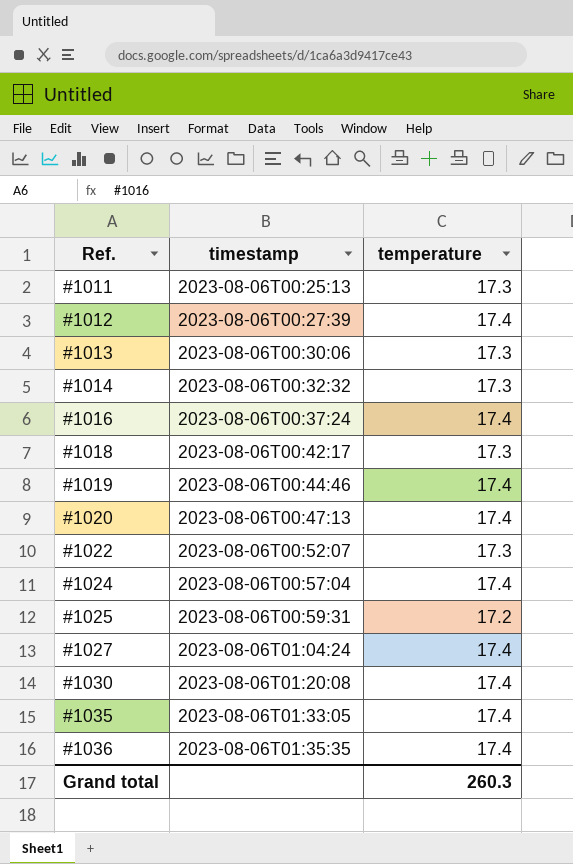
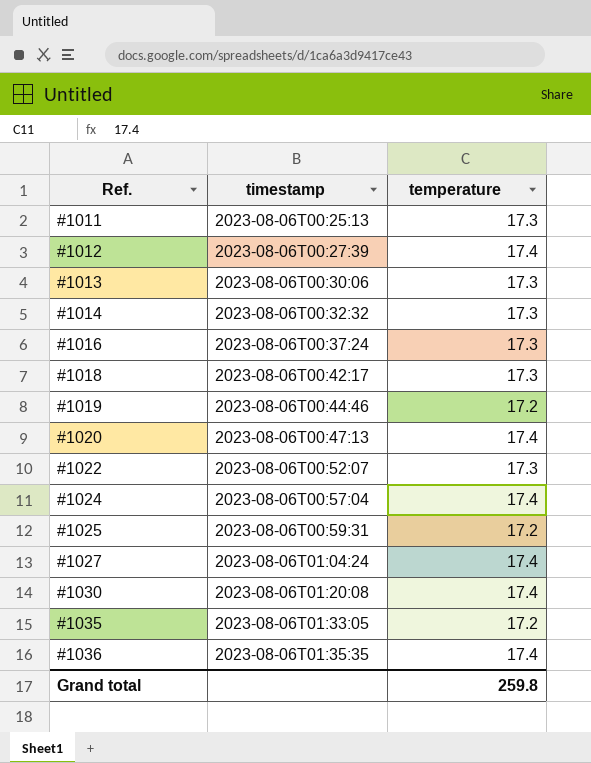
#1016 | temperature: 17.4 -> 17.3
#1019 | temperature: 17.4 -> 17.2
#1035 | temperature: 17.4 -> 17.2
Grand total | temperature: 260.3 -> 259.8

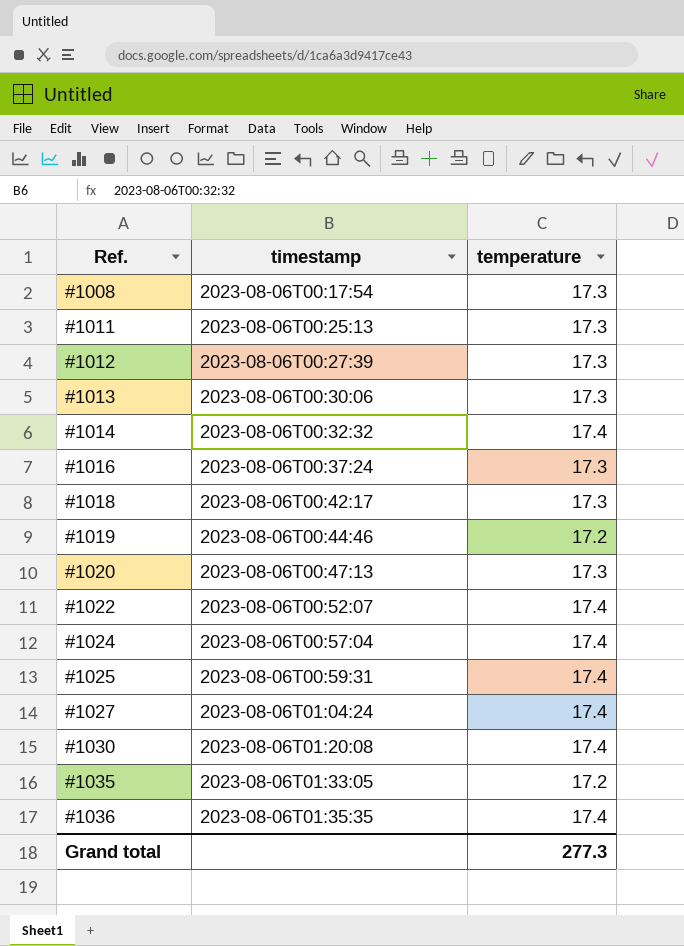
row #1008: none -> 2023-08-06T00:17:54 | 17.3
#1012 | temperature: 17.4 -> 17.3
#1014 | temperature: 17.3 -> 17.4
#1020 | temperature: 17.4 -> 17.3
#1022 | temperature: 17.3 -> 17.4
#1025 | temperature: 17.2 -> 17.4
Grand total | temperature: 259.8 -> 277.3

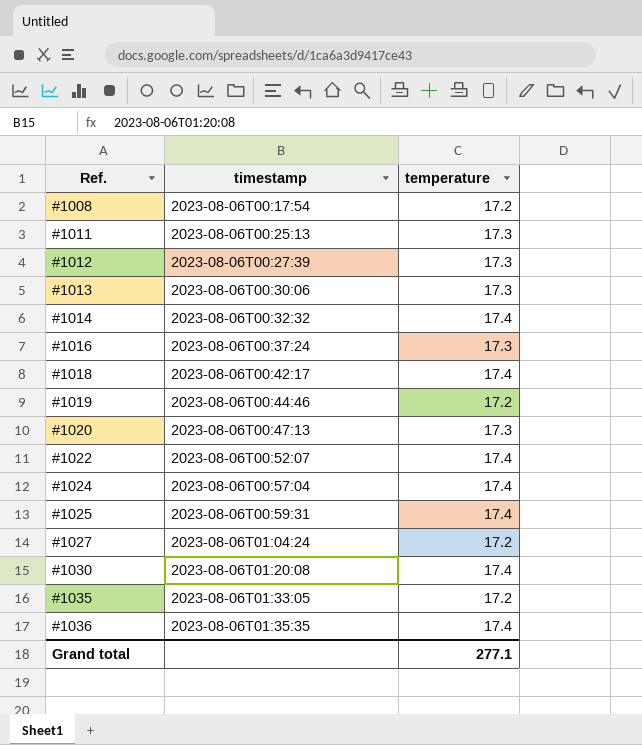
#1008 | temperature: 17.3 -> 17.2
#1018 | temperature: 17.3 -> 17.4
#1027 | temperature: 17.4 -> 17.2
Grand total | temperature: 277.3 -> 277.1

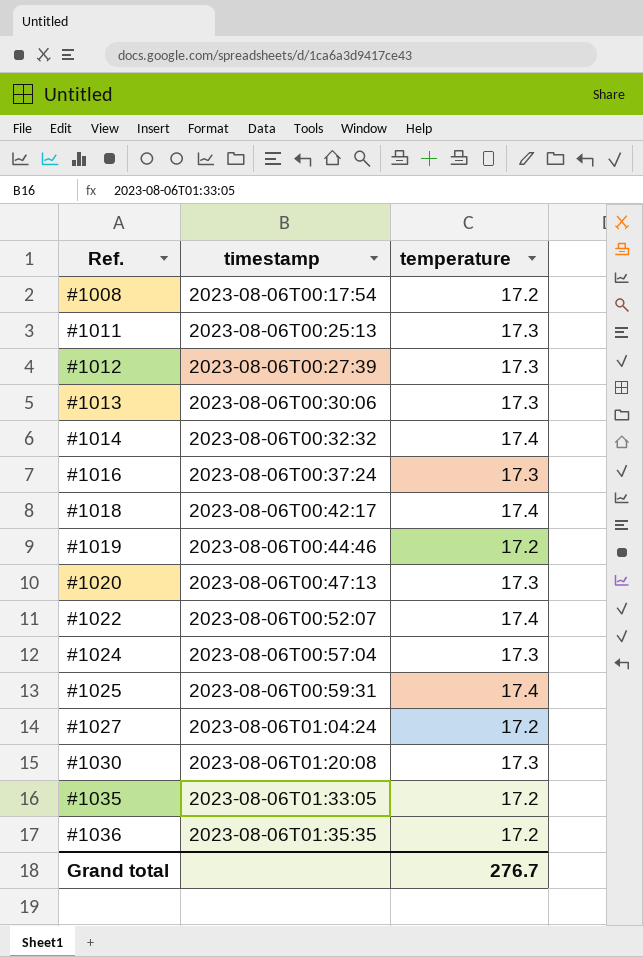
#1024 | temperature: 17.4 -> 17.3
#1030 | temperature: 17.4 -> 17.3
#1036 | temperature: 17.4 -> 17.2
Grand total | temperature: 277.1 -> 276.7

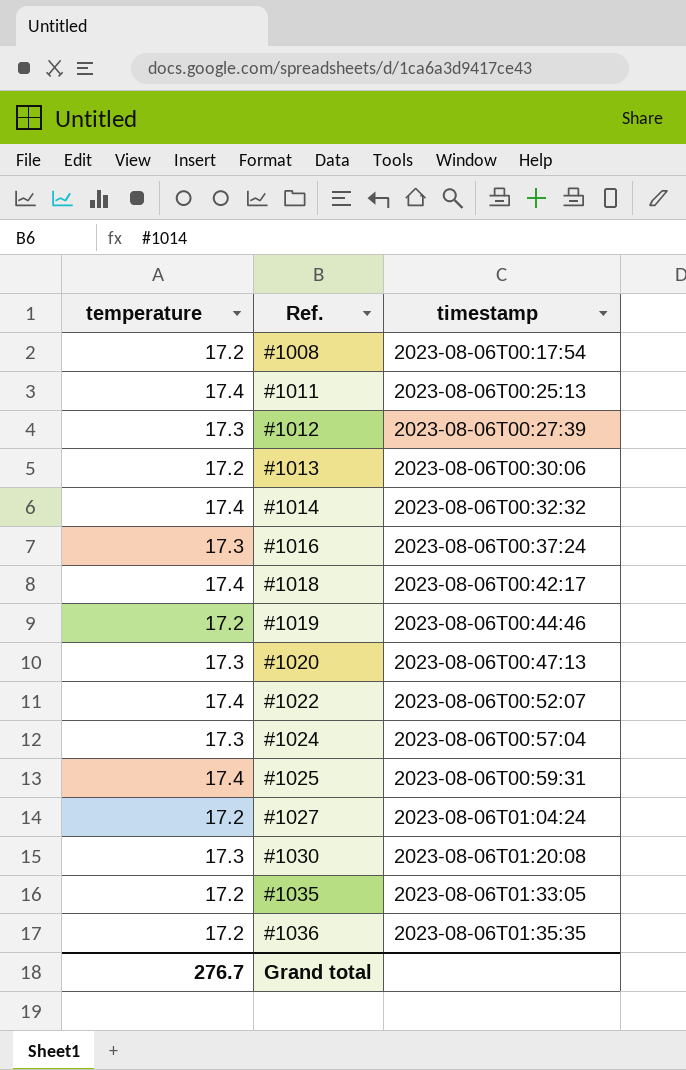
column temperature | position: 3 -> 1
#1011 | temperature: 17.3 -> 17.4
#1013 | temperature: 17.3 -> 17.2

